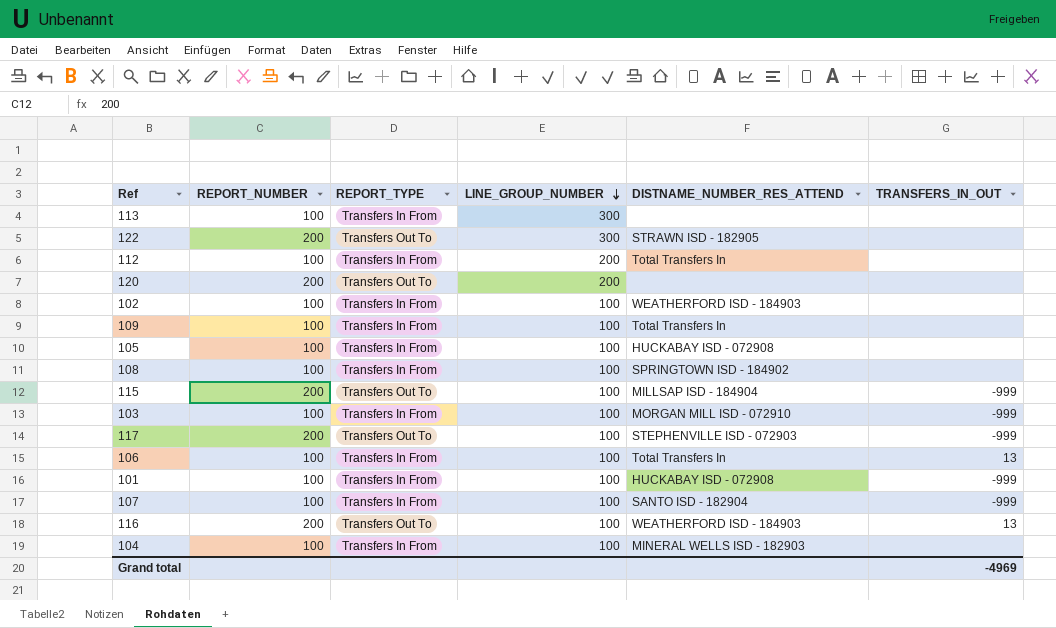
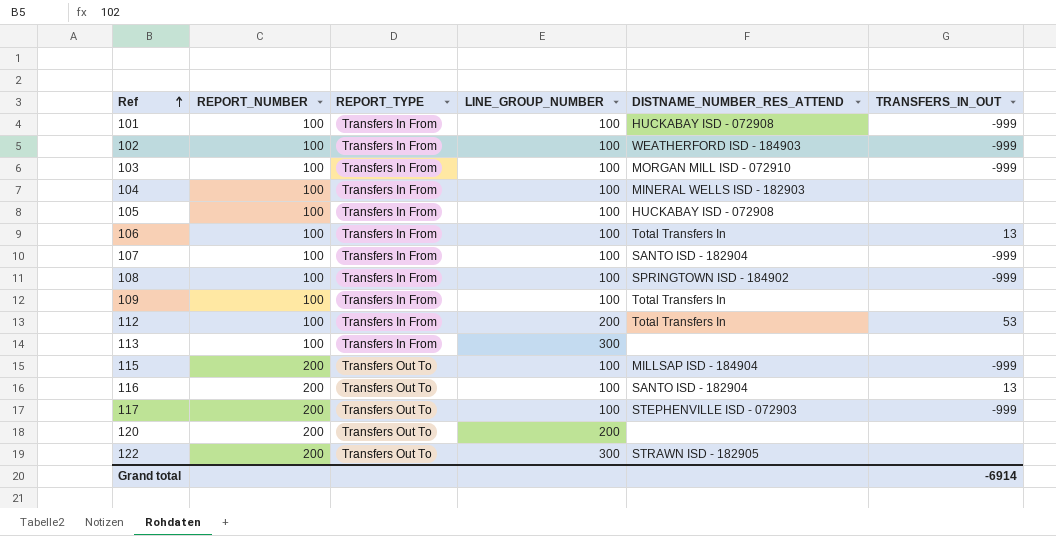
row order: LINE_GROUP_NUMBER descending -> Ref ascending
102 | TRANSFERS_IN_OUT: none -> -999
108 | TRANSFERS_IN_OUT: none -> -999
112 | TRANSFERS_IN_OUT: none -> 53
116 | DISTNAME_NUMBER_RES_ATTEND: WEATHERFORD ISD - 184903 -> SANTO ISD - 182904
Grand total | TRANSFERS_IN_OUT: -4969 -> -6914

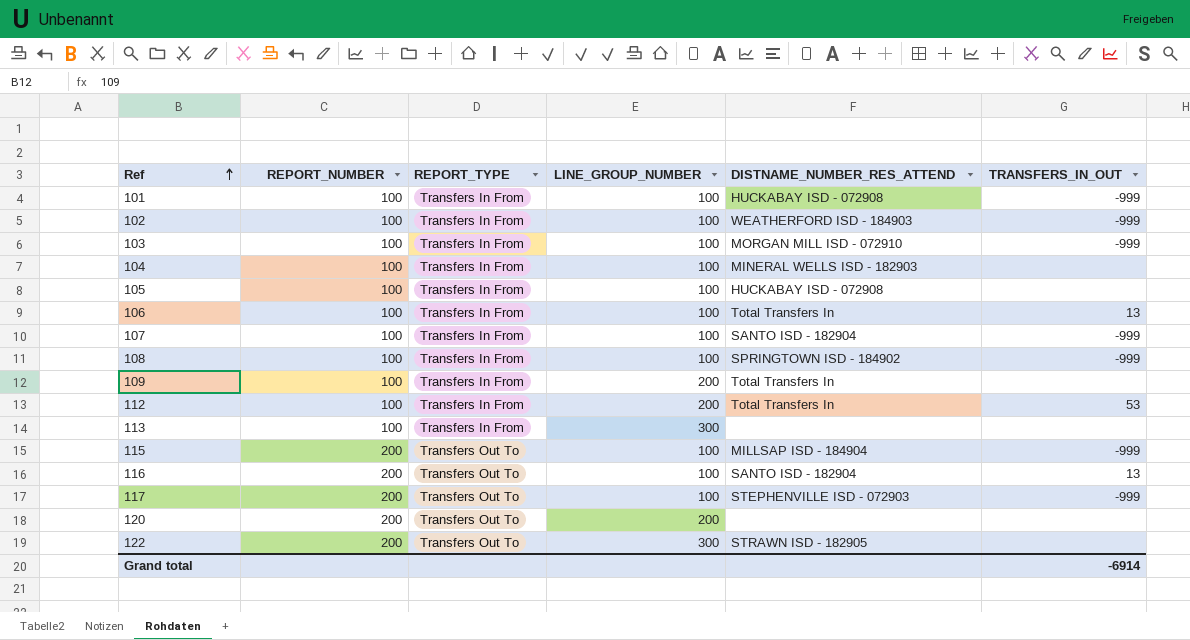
109 | LINE_GROUP_NUMBER: 100 -> 200

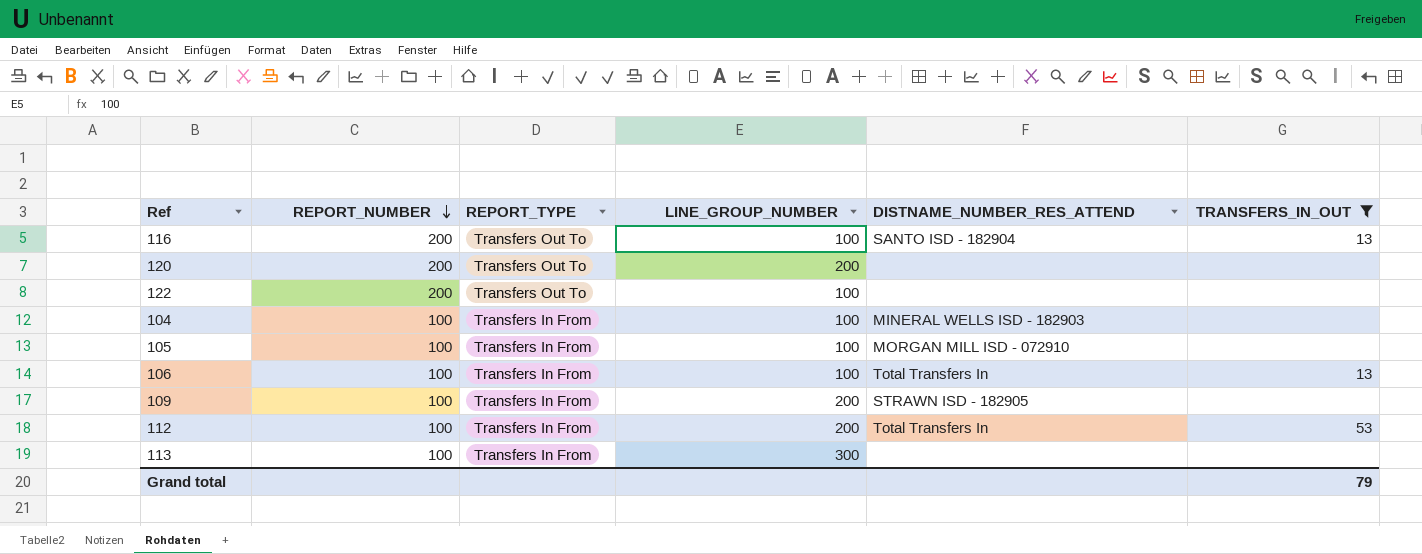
filter: none -> TRANSFERS_IN_OUT != -999
row order: Ref ascending -> REPORT_NUMBER descending
122 | LINE_GROUP_NUMBER: 300 -> 100
122 | DISTNAME_NUMBER_RES_ATTEND: STRAWN ISD - 182905 -> none
105 | DISTNAME_NUMBER_RES_ATTEND: HUCKABAY ISD - 072908 -> MORGAN MILL ISD - 072910
109 | DISTNAME_NUMBER_RES_ATTEND: Total Transfers In -> STRAWN ISD - 182905
Grand total | TRANSFERS_IN_OUT: -6914 -> 79

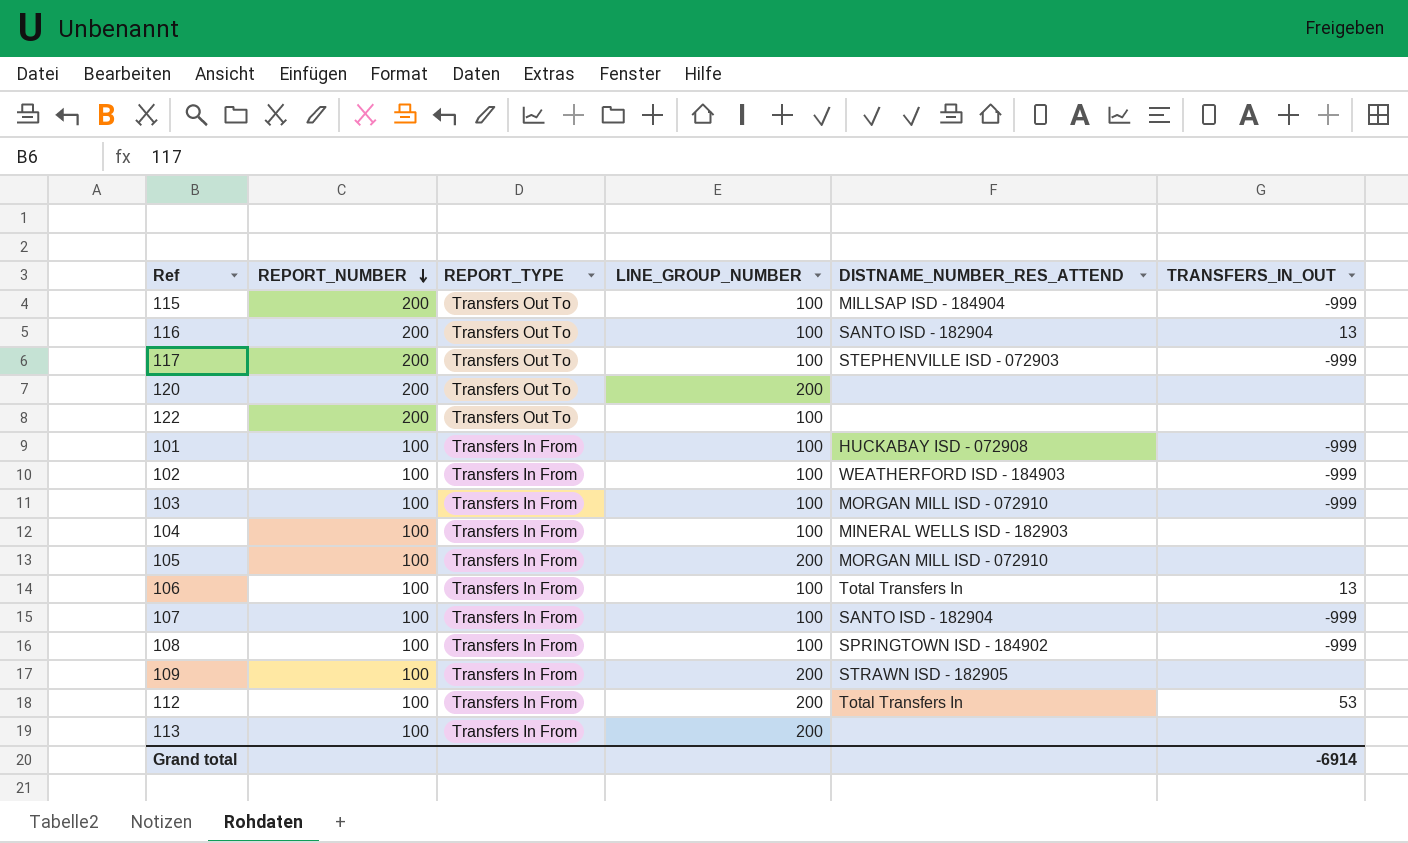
filter: TRANSFERS_IN_OUT != -999 -> none
105 | LINE_GROUP_NUMBER: 100 -> 200
113 | LINE_GROUP_NUMBER: 300 -> 200
Grand total | TRANSFERS_IN_OUT: 79 -> -6914

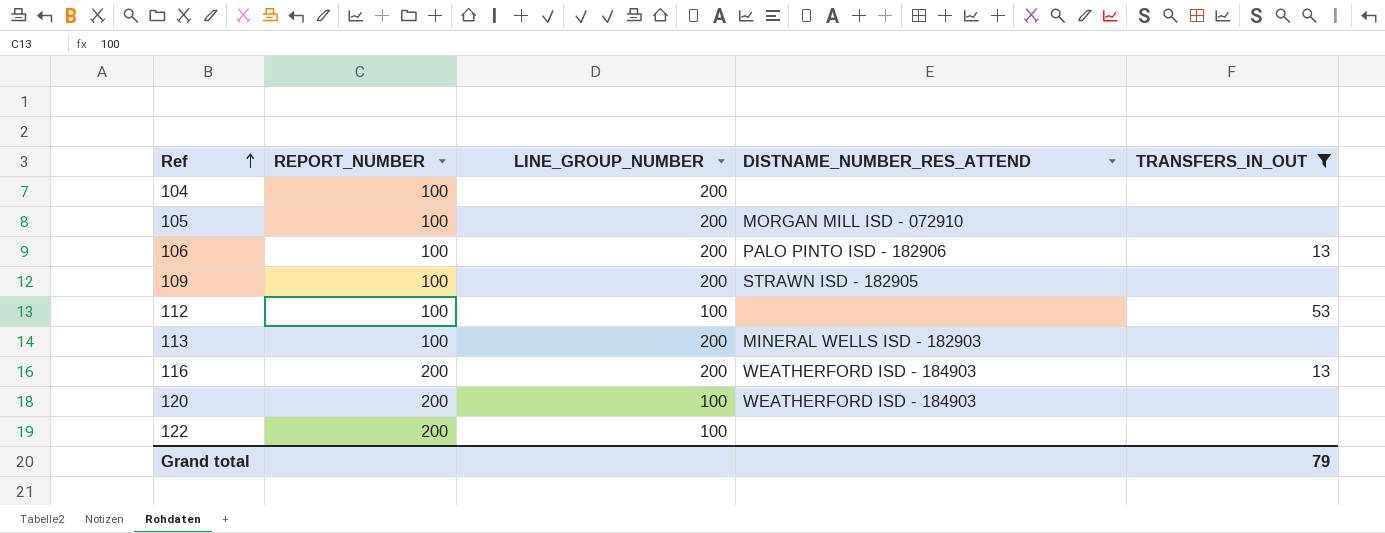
filter: none -> TRANSFERS_IN_OUT != -999
row order: REPORT_NUMBER descending -> Ref ascending
column REPORT_TYPE | position: 3 -> none
104 | LINE_GROUP_NUMBER: 100 -> 200
104 | DISTNAME_NUMBER_RES_ATTEND: MINERAL WELLS ISD - 182903 -> none
106 | LINE_GROUP_NUMBER: 100 -> 200
106 | DISTNAME_NUMBER_RES_ATTEND: Total Transfers In -> PALO PINTO ISD - 182906
112 | LINE_GROUP_NUMBER: 200 -> 100
112 | DISTNAME_NUMBER_RES_ATTEND: Total Transfers In -> none
113 | DISTNAME_NUMBER_RES_ATTEND: none -> MINERAL WELLS ISD - 182903
116 | LINE_GROUP_NUMBER: 100 -> 200
116 | DISTNAME_NUMBER_RES_ATTEND: SANTO ISD - 182904 -> WEATHERFORD ISD - 184903
120 | LINE_GROUP_NUMBER: 200 -> 100
120 | DISTNAME_NUMBER_RES_ATTEND: none -> WEATHERFORD ISD - 184903
Grand total | TRANSFERS_IN_OUT: -6914 -> 79

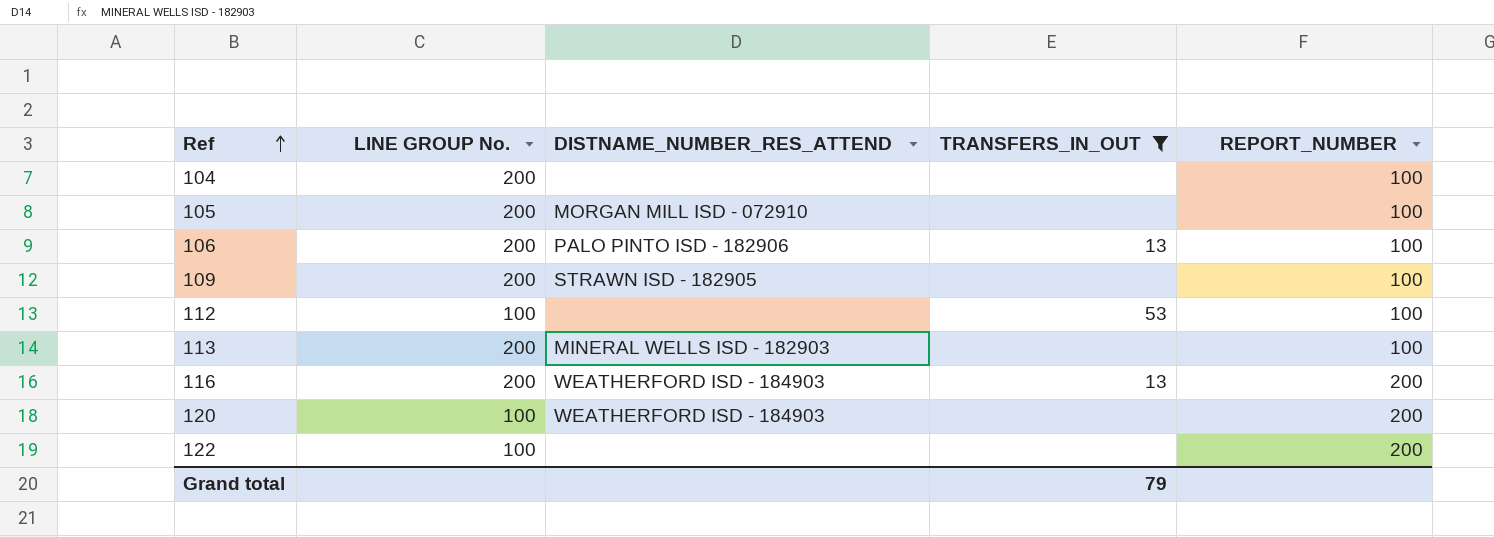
column name: LINE_GROUP_NUMBER -> LINE GROUP No.
column REPORT_NUMBER | position: 2 -> 5

